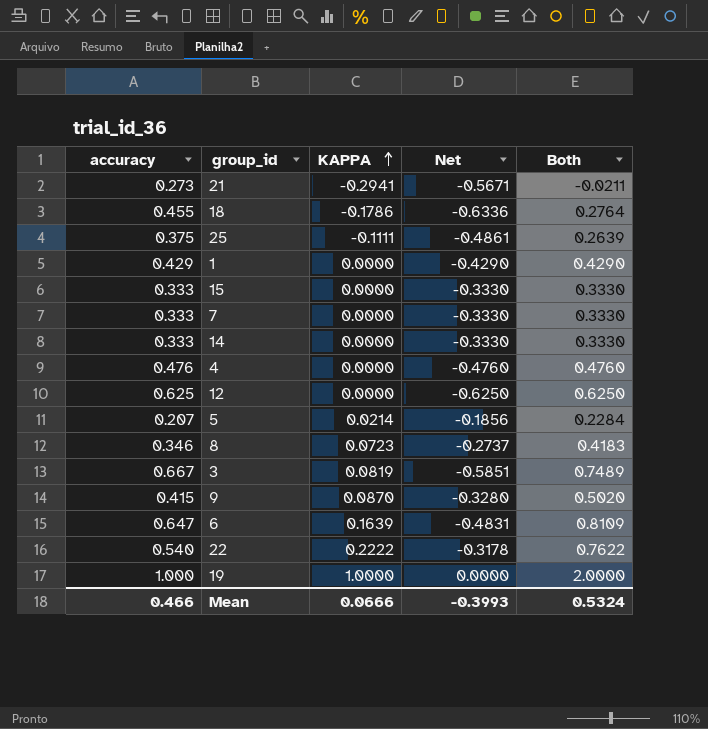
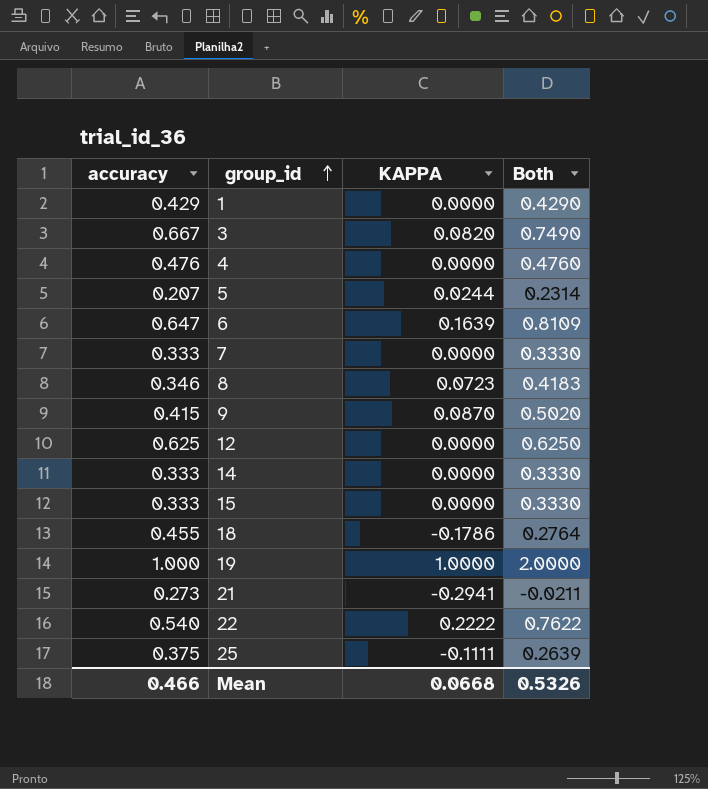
row order: KAPPA ascending -> group_id ascending
column Net | formula: [KAPPA] - [accuracy] -> none
3 | KAPPA: 0.0819 -> 0.0820
3 | Both: 0.7489 -> 0.7490
5 | KAPPA: 0.0214 -> 0.0244
5 | Both: 0.2284 -> 0.2314
Mean | KAPPA: 0.0666 -> 0.0668
Mean | Both: 0.5324 -> 0.5326

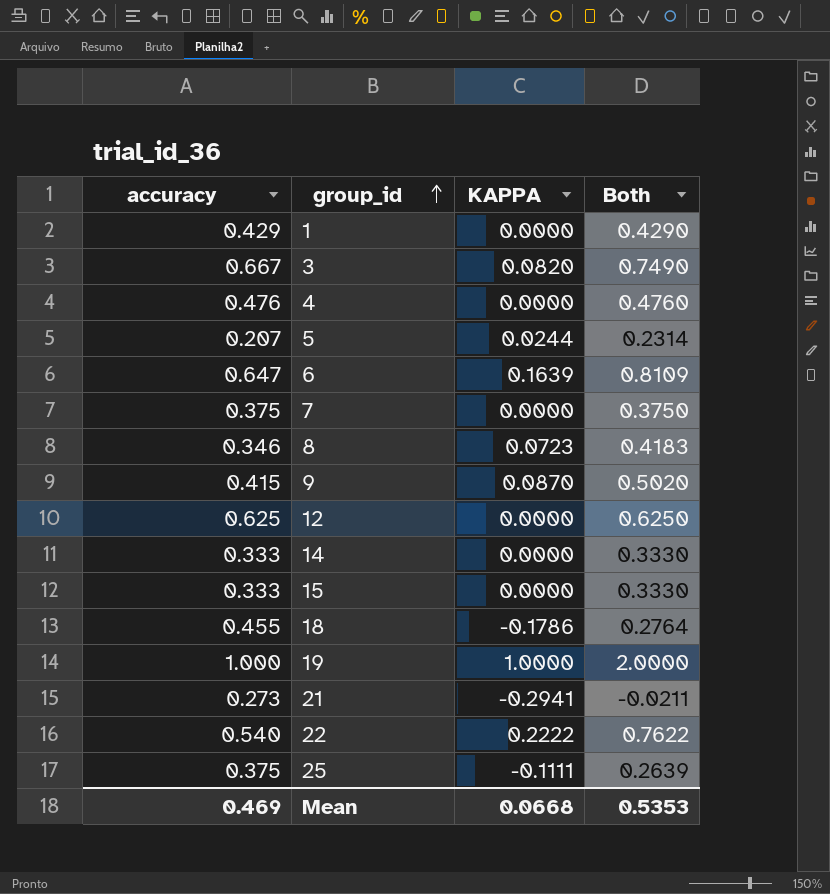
7 | accuracy: 0.333 -> 0.375
7 | Both: 0.3330 -> 0.3750
Mean | accuracy: 0.466 -> 0.469
Mean | Both: 0.5326 -> 0.5353

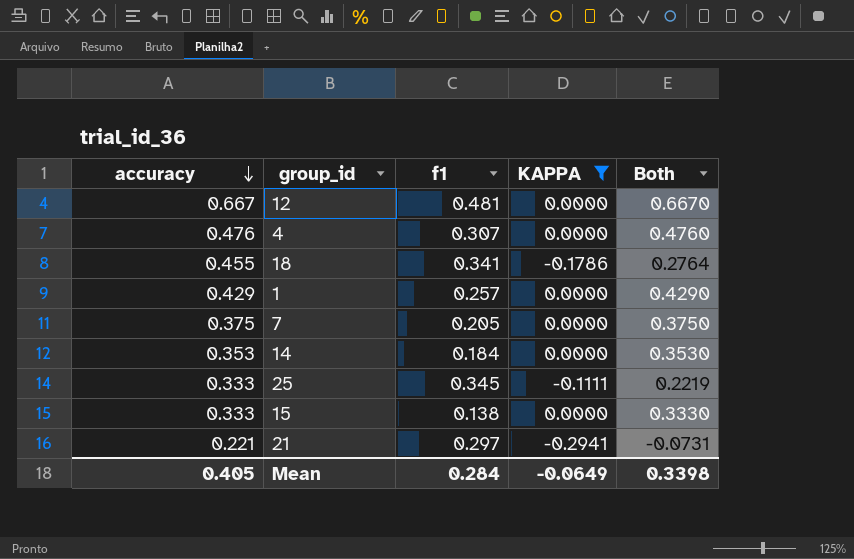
filter: none -> KAPPA <= 0.0000
row order: group_id ascending -> accuracy descending
column f1 | position: none -> 3
12 | accuracy: 0.625 -> 0.667
12 | Both: 0.6250 -> 0.6670
14 | accuracy: 0.333 -> 0.353
14 | Both: 0.3330 -> 0.3530
25 | accuracy: 0.375 -> 0.333
25 | Both: 0.2639 -> 0.2219
21 | accuracy: 0.273 -> 0.221
21 | Both: -0.0211 -> -0.0731
Mean | accuracy: 0.469 -> 0.405
Mean | KAPPA: 0.0668 -> -0.0649
Mean | Both: 0.5353 -> 0.3398

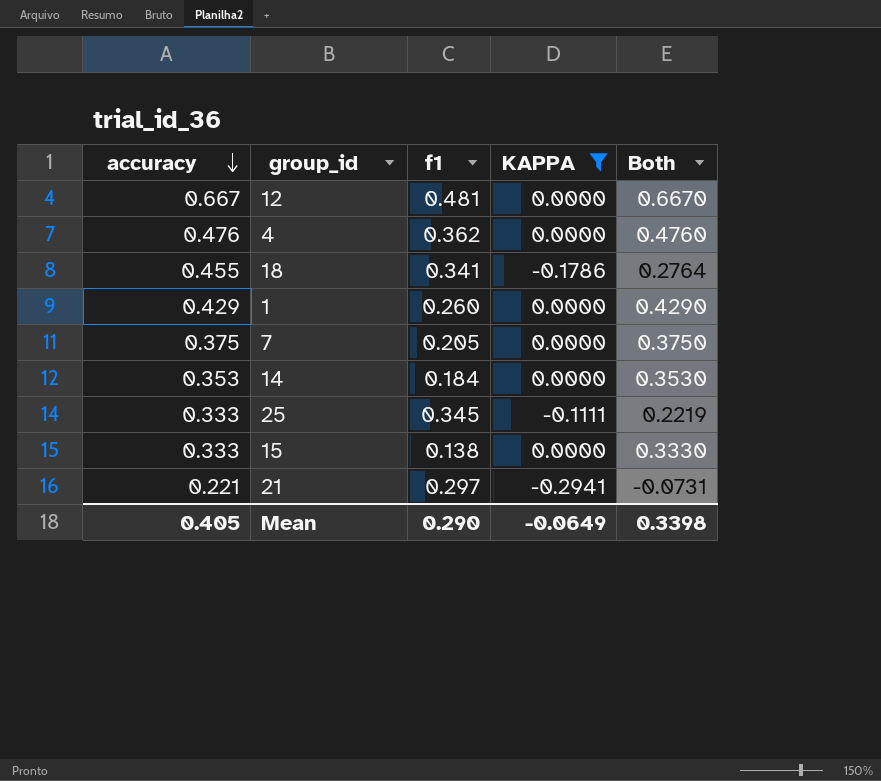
4 | f1: 0.307 -> 0.362
1 | f1: 0.257 -> 0.260
Mean | f1: 0.284 -> 0.290

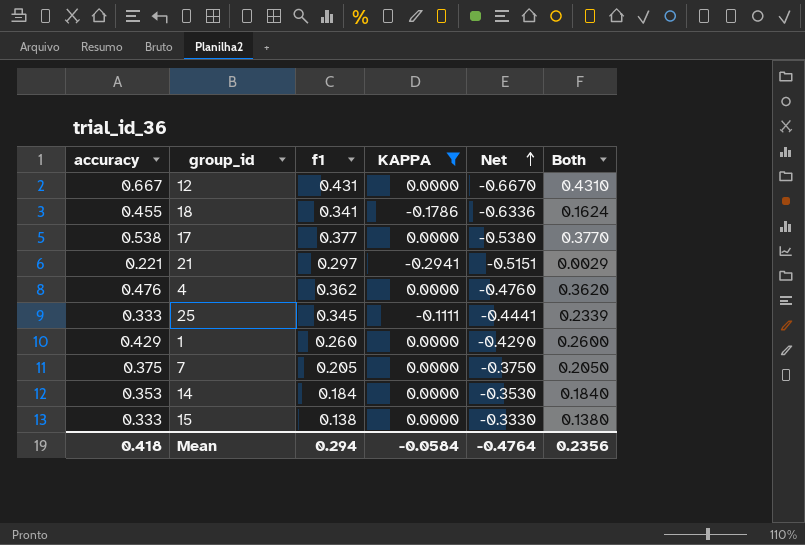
row order: accuracy descending -> Net ascending
column Net | formula: none -> [KAPPA] - [accuracy]
column Both | formula: [accuracy] + [KAPPA] -> [f1] + [KAPPA]
12 | f1: 0.481 -> 0.431
row 17: none -> 0.538 | 0.377 | 0.0000 | -0.5380 | 0.3770
Mean | accuracy: 0.405 -> 0.418
Mean | f1: 0.290 -> 0.294
Mean | KAPPA: -0.0649 -> -0.0584
Mean | Both: 0.3398 -> 0.2356

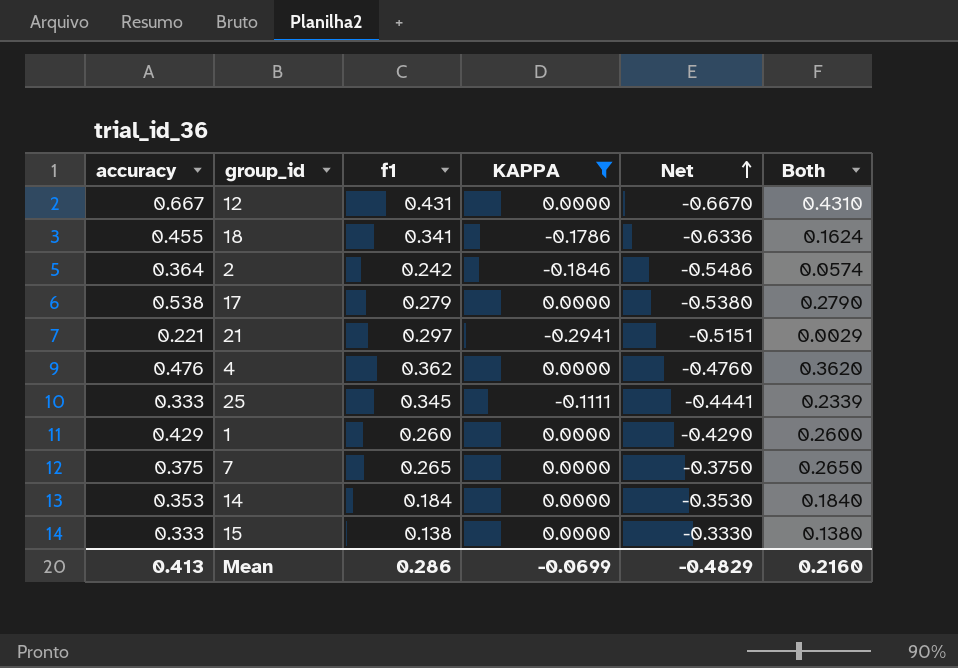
row 2: none -> 0.364 | 0.242 | -0.1846 | -0.5486 | 0.0574
17 | f1: 0.377 -> 0.279
17 | Both: 0.3770 -> 0.2790
7 | f1: 0.205 -> 0.265
7 | Both: 0.2050 -> 0.2650
Mean | accuracy: 0.418 -> 0.413
Mean | f1: 0.294 -> 0.286
Mean | KAPPA: -0.0584 -> -0.0699
Mean | Net: -0.4764 -> -0.4829
Mean | Both: 0.2356 -> 0.2160

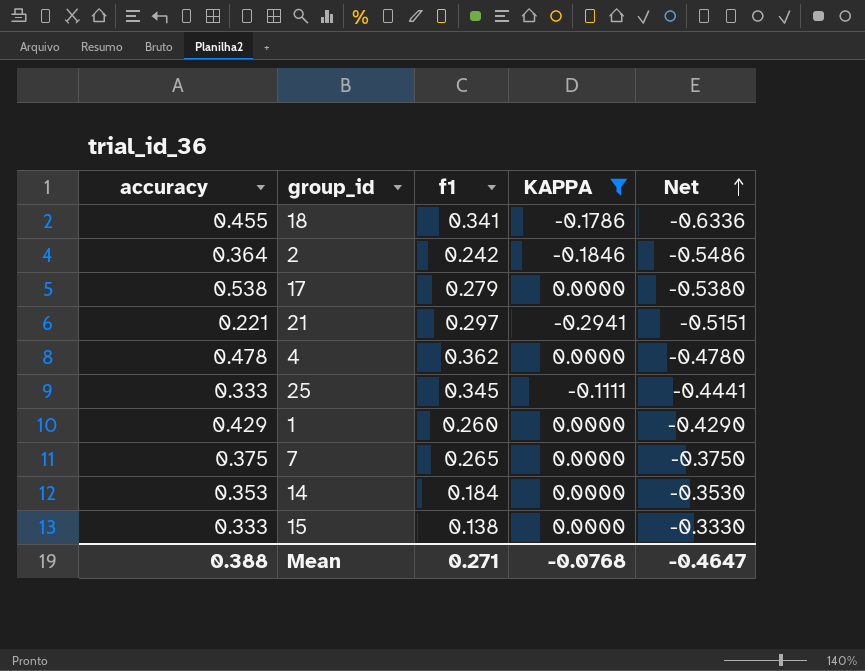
column Both | formula: [f1] + [KAPPA] -> none
row 12: 0.667 | 0.431 | 0.0000 | -0.6670 | 0.4310 -> none
4 | accuracy: 0.476 -> 0.478
4 | Net: -0.4760 -> -0.4780
Mean | accuracy: 0.413 -> 0.388
Mean | f1: 0.286 -> 0.271
Mean | KAPPA: -0.0699 -> -0.0768
Mean | Net: -0.4829 -> -0.4647

